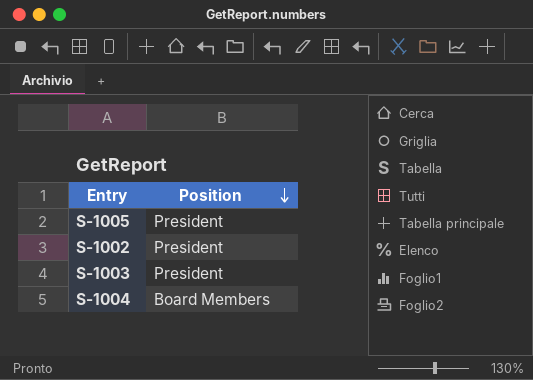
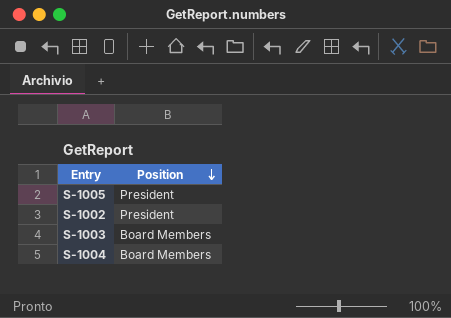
S-1003 | Position: President -> Board Members

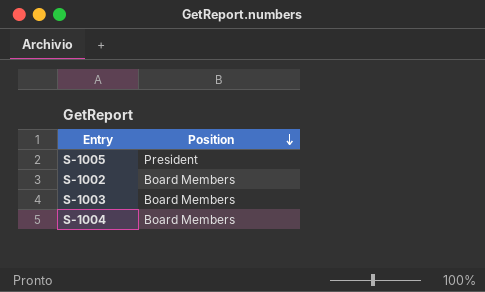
S-1002 | Position: President -> Board Members

